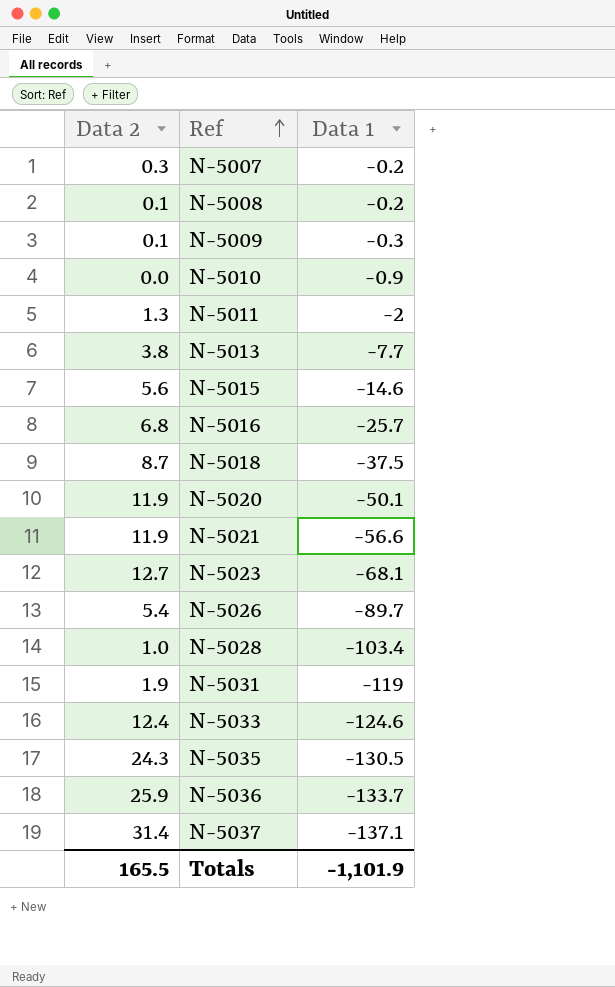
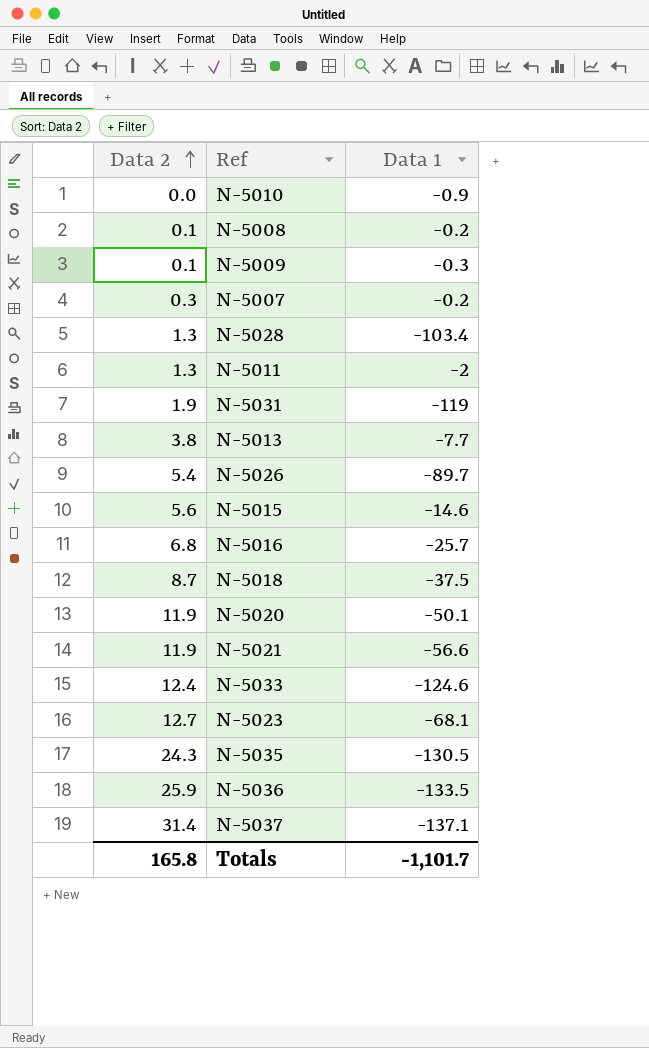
row order: Ref ascending -> Data 2 ascending
N-5028 | Data 2: 1.0 -> 1.3
N-5036 | Data 1: -133.7 -> -133.5
Totals | Data 2: 165.5 -> 165.8
Totals | Data 1: -1,101.9 -> -1,101.7

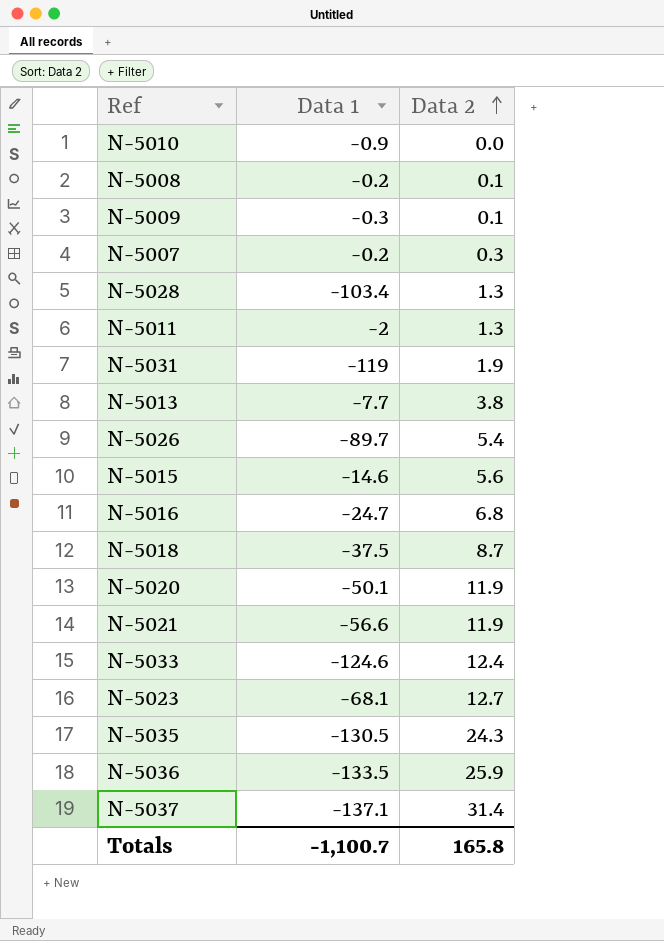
column Data 2 | position: 1 -> 3
N-5016 | Data 1: -25.7 -> -24.7
Totals | Data 1: -1,101.7 -> -1,100.7

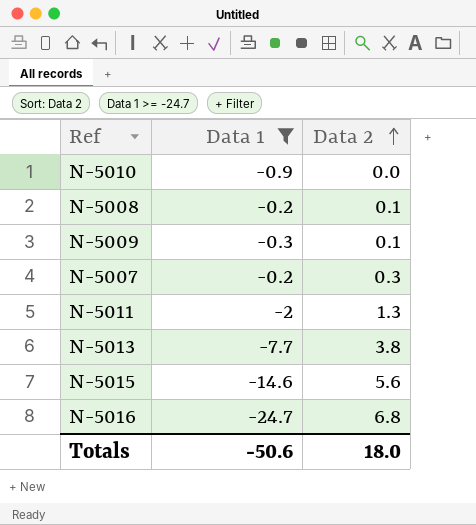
filter: none -> Data 1 >= -24.7
Totals | Data 1: -1,100.7 -> -50.6
Totals | Data 2: 165.8 -> 18.0

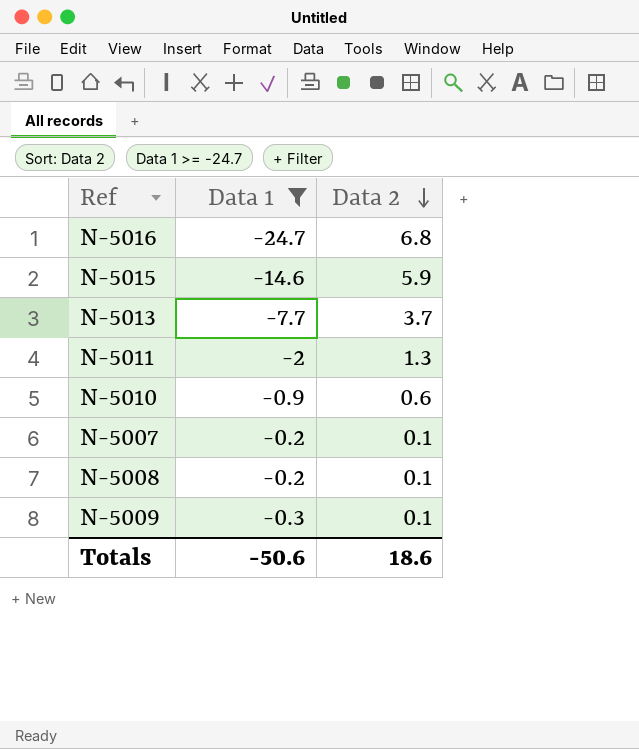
row order: Data 2 ascending -> Data 2 descending
N-5015 | Data 2: 5.6 -> 5.9
N-5013 | Data 2: 3.8 -> 3.7
N-5010 | Data 2: 0.0 -> 0.6
N-5007 | Data 2: 0.3 -> 0.1
Totals | Data 2: 18.0 -> 18.6

